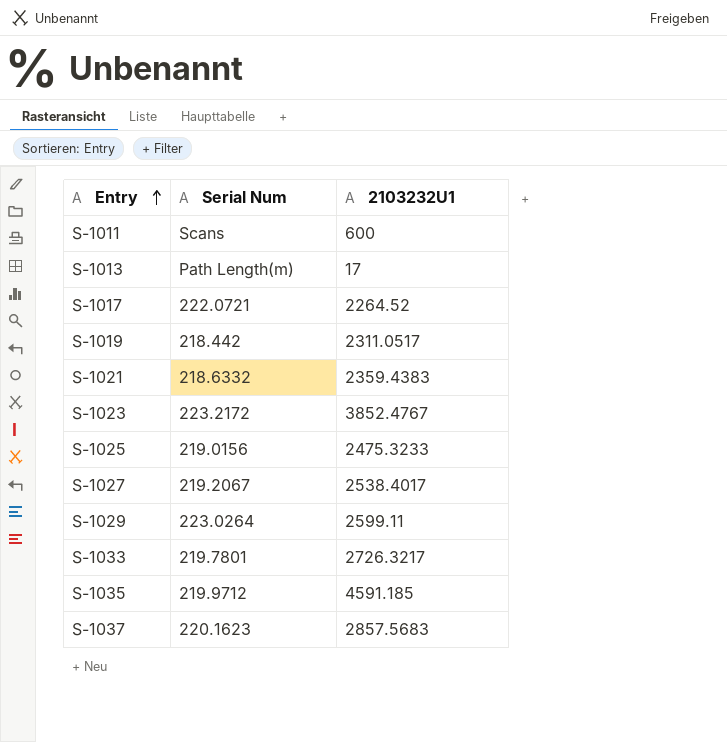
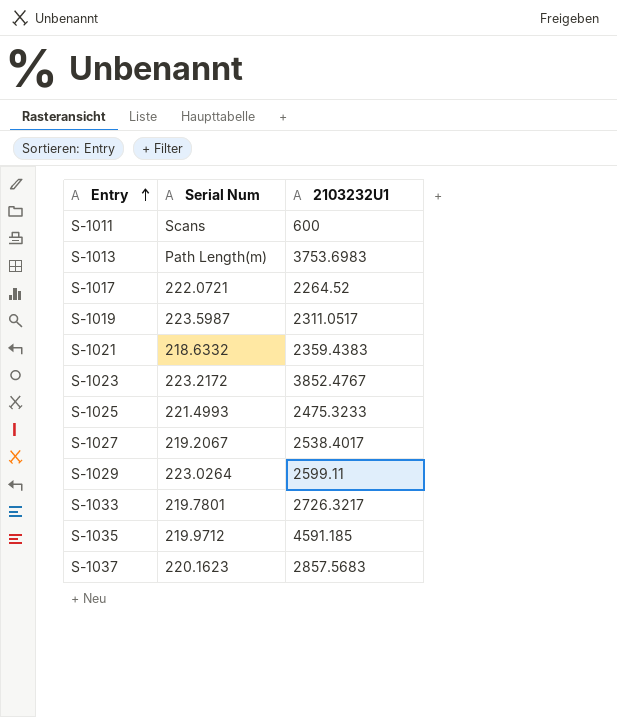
S-1013 | 2103232U1: 17 -> 3753.6983
S-1019 | Serial Num: 218.442 -> 223.5987
S-1025 | Serial Num: 219.0156 -> 221.4993

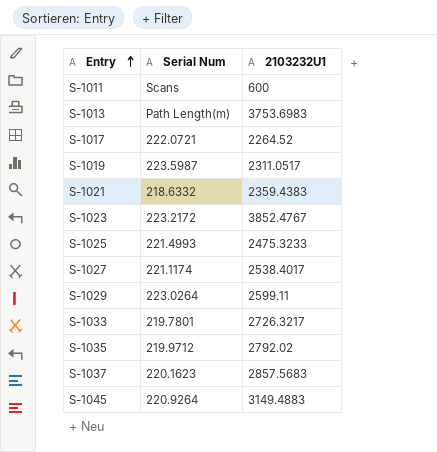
S-1027 | Serial Num: 219.2067 -> 221.1174
S-1035 | 2103232U1: 4591.185 -> 2792.02
row S-1045: none -> 220.9264 | 3149.4883

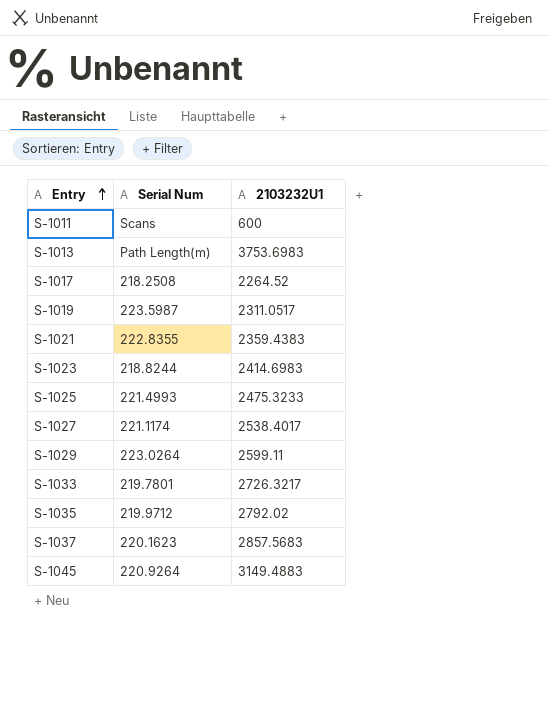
S-1017 | Serial Num: 222.0721 -> 218.2508
S-1021 | Serial Num: 218.6332 -> 222.8355
S-1023 | Serial Num: 223.2172 -> 218.8244
S-1023 | 2103232U1: 3852.4767 -> 2414.6983

